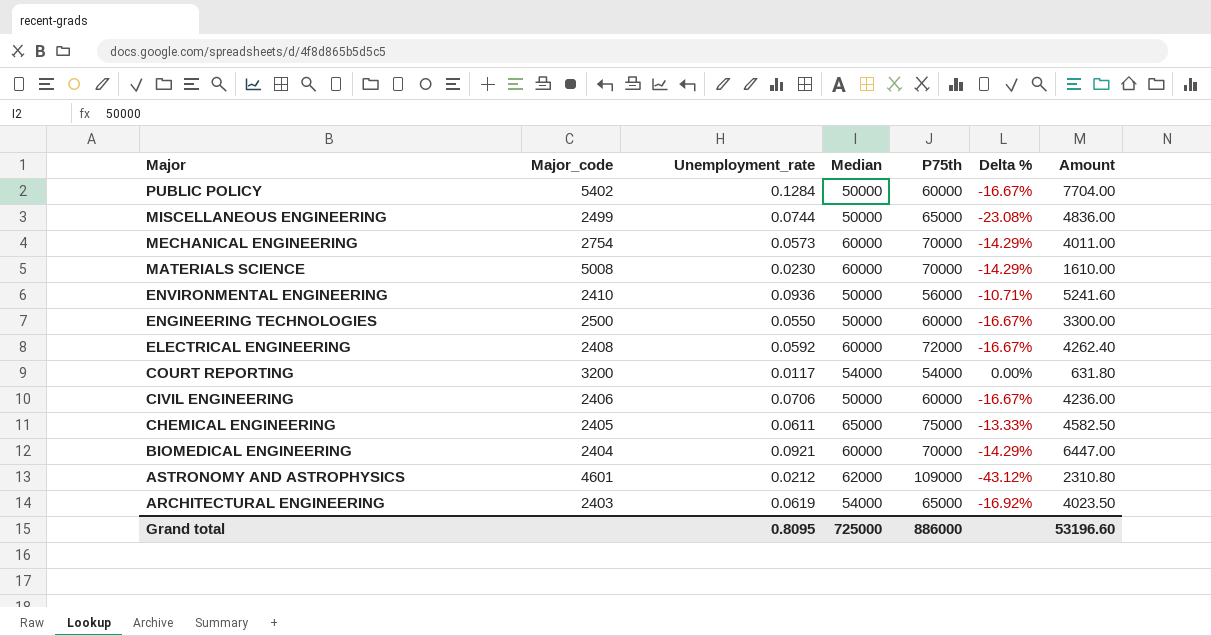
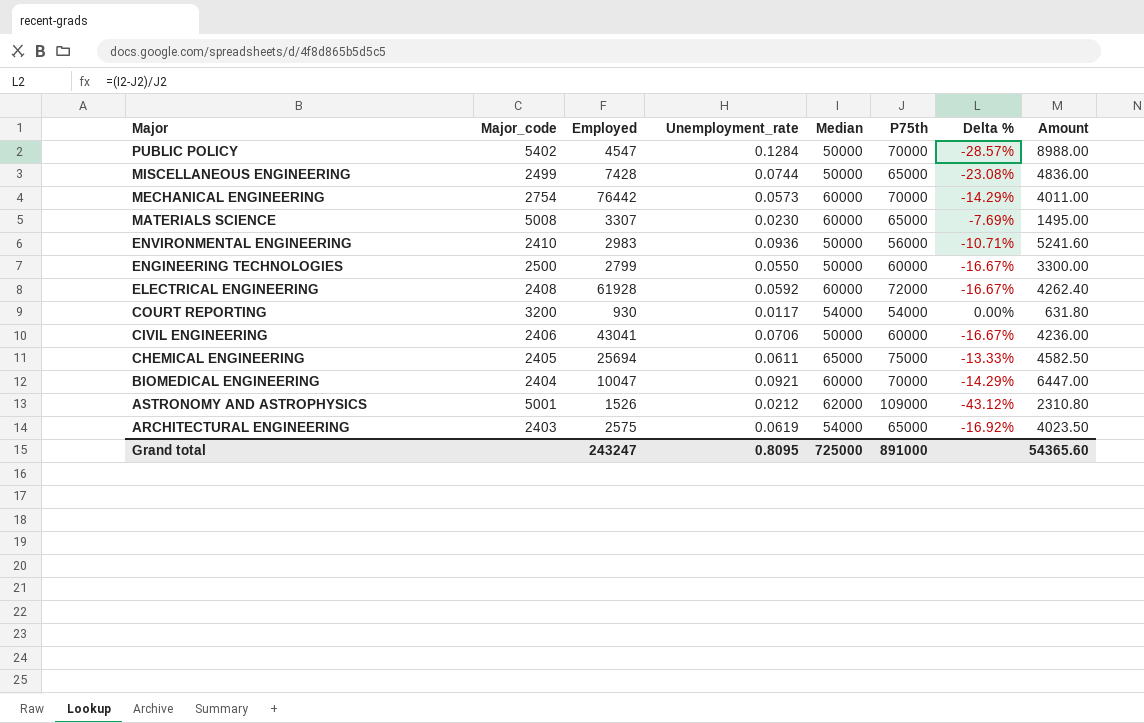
column Employed | position: none -> 3
PUBLIC POLICY | P75th: 60000 -> 70000
PUBLIC POLICY | Delta %: -16.67% -> -28.57%
PUBLIC POLICY | Amount: 7704.00 -> 8988.00
MATERIALS SCIENCE | P75th: 70000 -> 65000
MATERIALS SCIENCE | Delta %: -14.29% -> -7.69%
MATERIALS SCIENCE | Amount: 1610.00 -> 1495.00
ASTRONOMY AND ASTROPHYSICS | Major_code: 4601 -> 5001
Grand total | P75th: 886000 -> 891000
Grand total | Amount: 53196.60 -> 54365.60

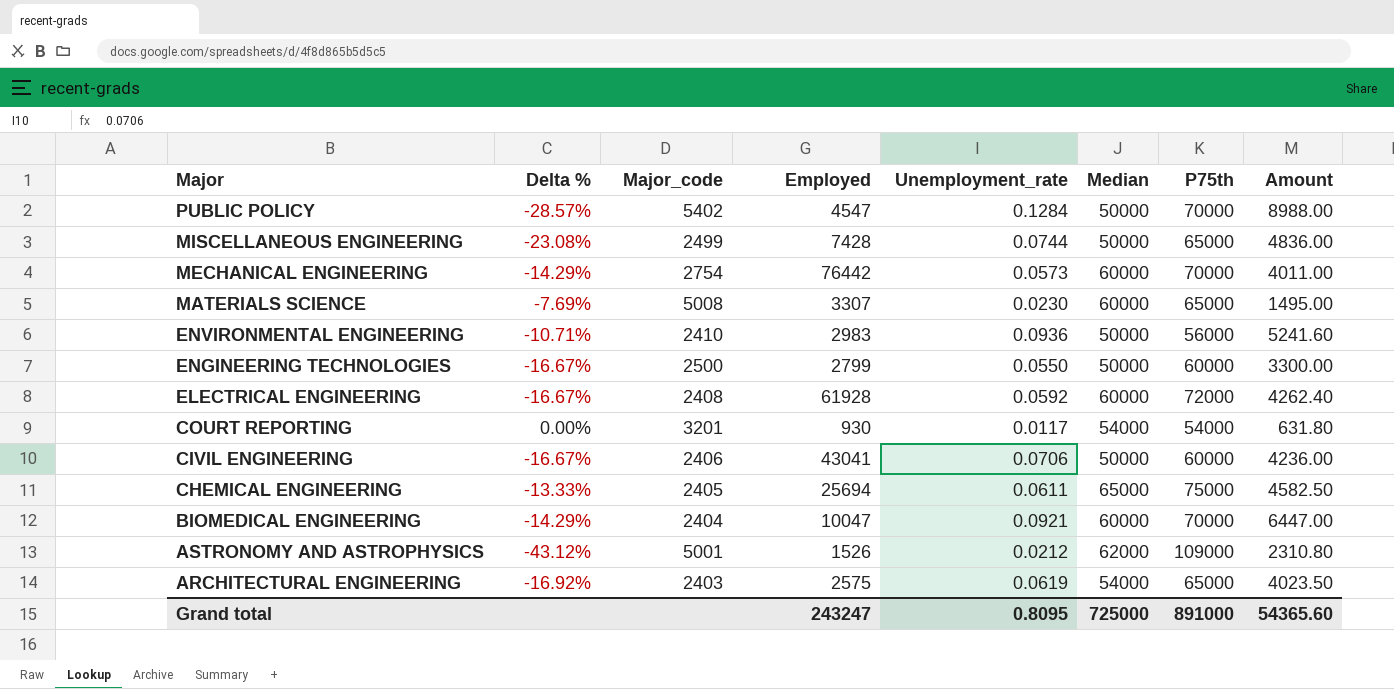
column Delta % | position: 7 -> 2
COURT REPORTING | Major_code: 3200 -> 3201

